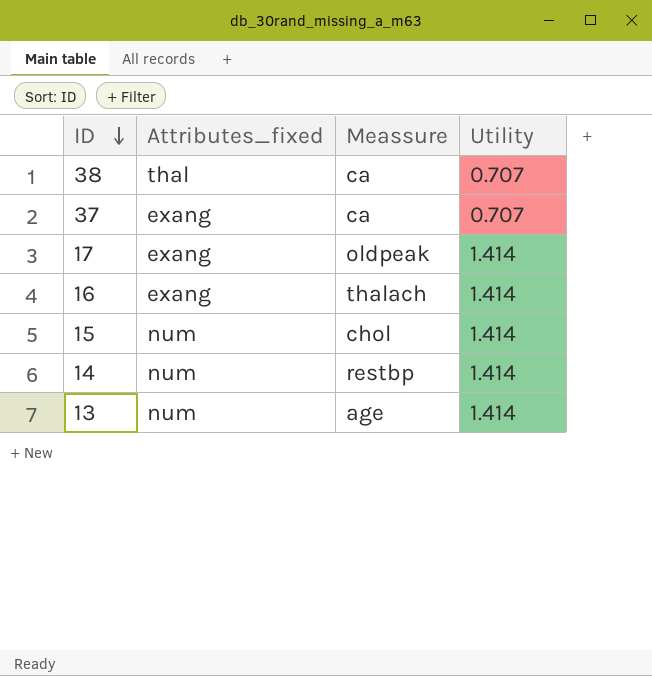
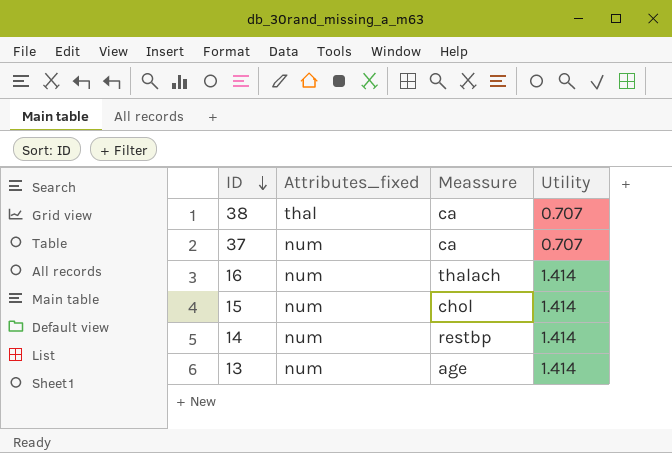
row 17: exang | oldpeak | 1.414 -> none
37 | Attributes_fixed: exang -> num
16 | Attributes_fixed: exang -> num

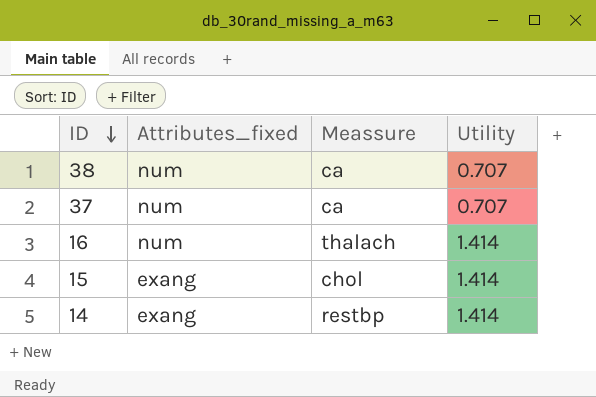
row 13: num | age | 1.414 -> none
38 | Attributes_fixed: thal -> num
15 | Attributes_fixed: num -> exang
14 | Attributes_fixed: num -> exang

